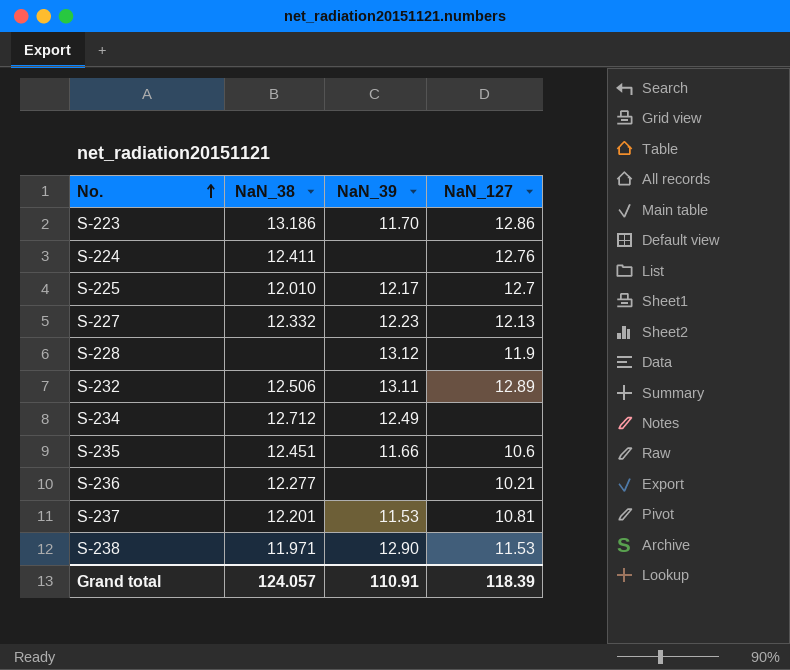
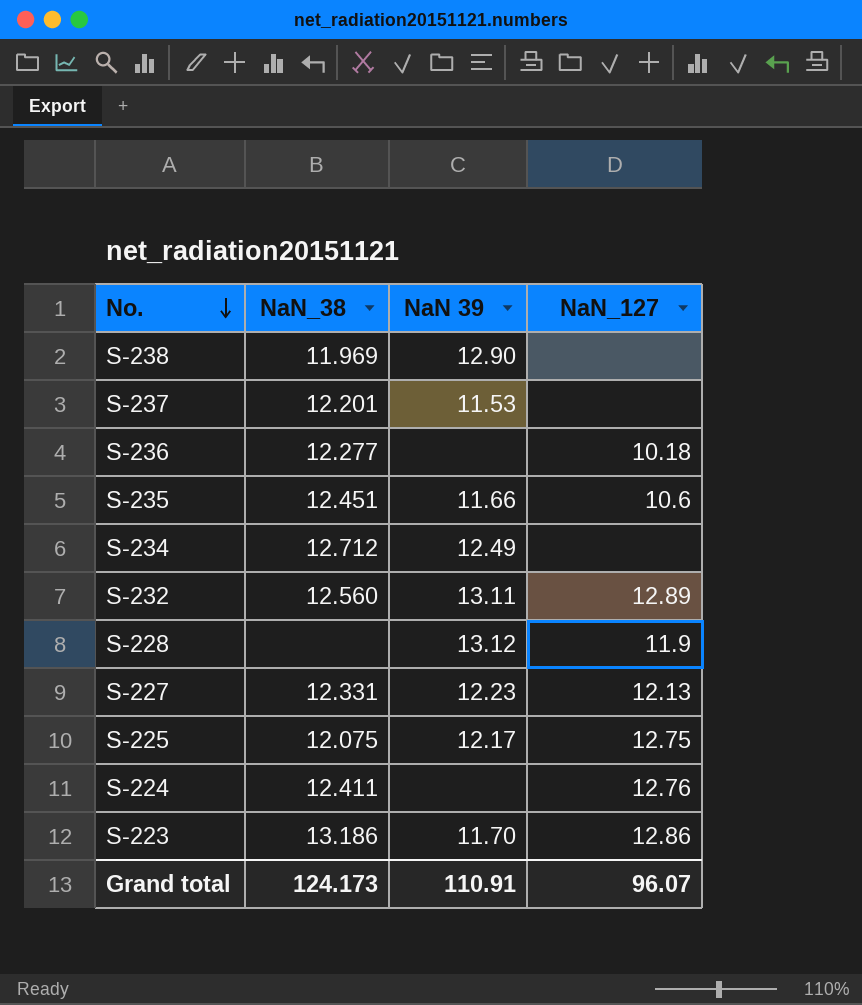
row order: No. ascending -> No. descending
column name: NaN_39 -> NaN 39
S-238 | NaN_38: 11.971 -> 11.969
S-238 | NaN_127: 11.53 -> none
S-237 | NaN_127: 10.81 -> none
S-236 | NaN_127: 10.21 -> 10.18
S-232 | NaN_38: 12.506 -> 12.560
S-227 | NaN_38: 12.332 -> 12.331
S-225 | NaN_38: 12.010 -> 12.075
S-225 | NaN_127: 12.7 -> 12.75
Grand total | NaN_38: 124.057 -> 124.173
Grand total | NaN_127: 118.39 -> 96.07

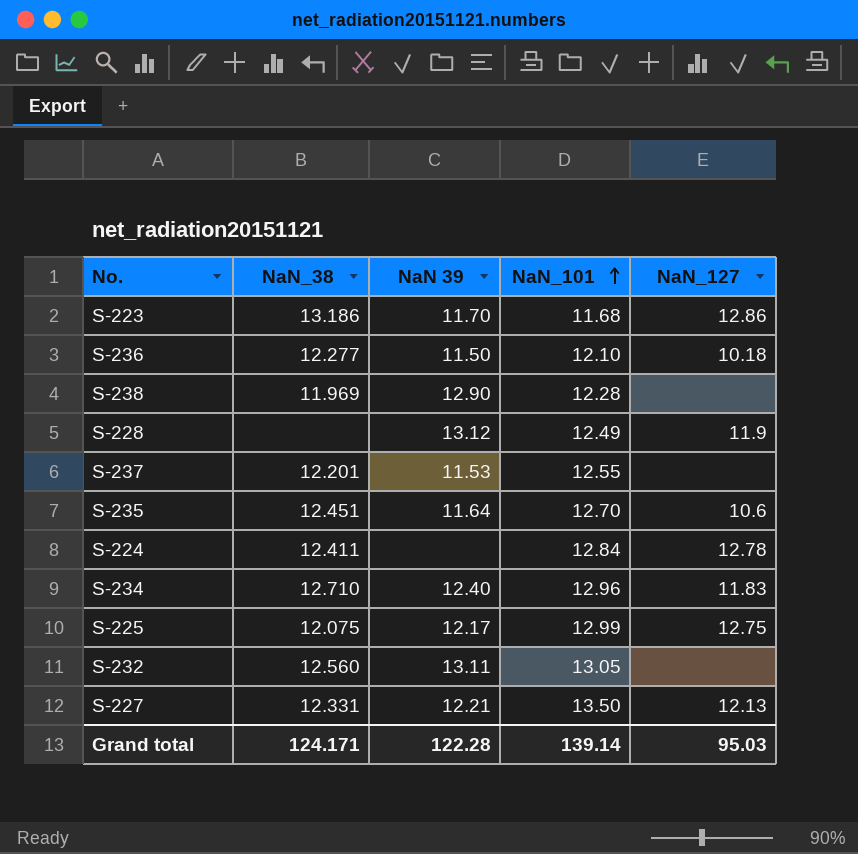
row order: No. descending -> NaN_101 ascending
column NaN_101 | position: none -> 4
S-236 | NaN 39: none -> 11.50
S-235 | NaN 39: 11.66 -> 11.64
S-224 | NaN_127: 12.76 -> 12.78
S-234 | NaN_38: 12.712 -> 12.710
S-234 | NaN 39: 12.49 -> 12.40
S-234 | NaN_127: none -> 11.83
S-232 | NaN_127: 12.89 -> none
S-227 | NaN 39: 12.23 -> 12.21
Grand total | NaN_38: 124.173 -> 124.171
Grand total | NaN 39: 110.91 -> 122.28
Grand total | NaN_127: 96.07 -> 95.03

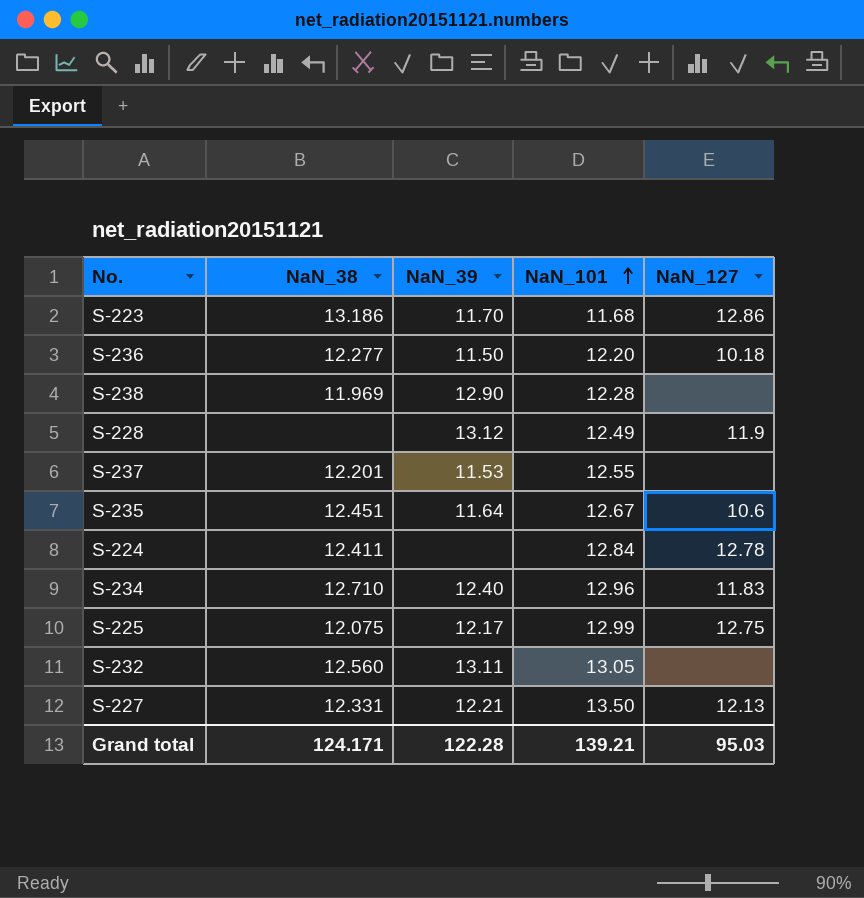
column name: NaN 39 -> NaN_39
S-236 | NaN_101: 12.10 -> 12.20
S-235 | NaN_101: 12.70 -> 12.67
Grand total | NaN_101: 139.14 -> 139.21

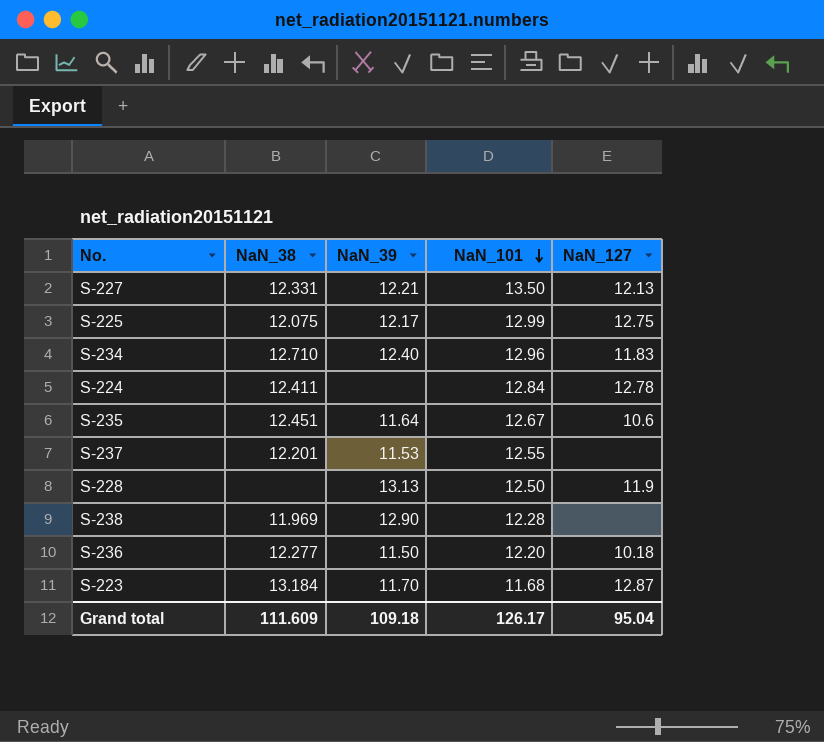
row order: NaN_101 ascending -> NaN_101 descending
row S-232: 12.560 | 13.11 | 13.05 | none -> none
S-228 | NaN_39: 13.12 -> 13.13
S-228 | NaN_101: 12.49 -> 12.50
S-223 | NaN_38: 13.186 -> 13.184
S-223 | NaN_127: 12.86 -> 12.87
Grand total | NaN_38: 124.171 -> 111.609
Grand total | NaN_39: 122.28 -> 109.18
Grand total | NaN_101: 139.21 -> 126.17
Grand total | NaN_127: 95.03 -> 95.04

